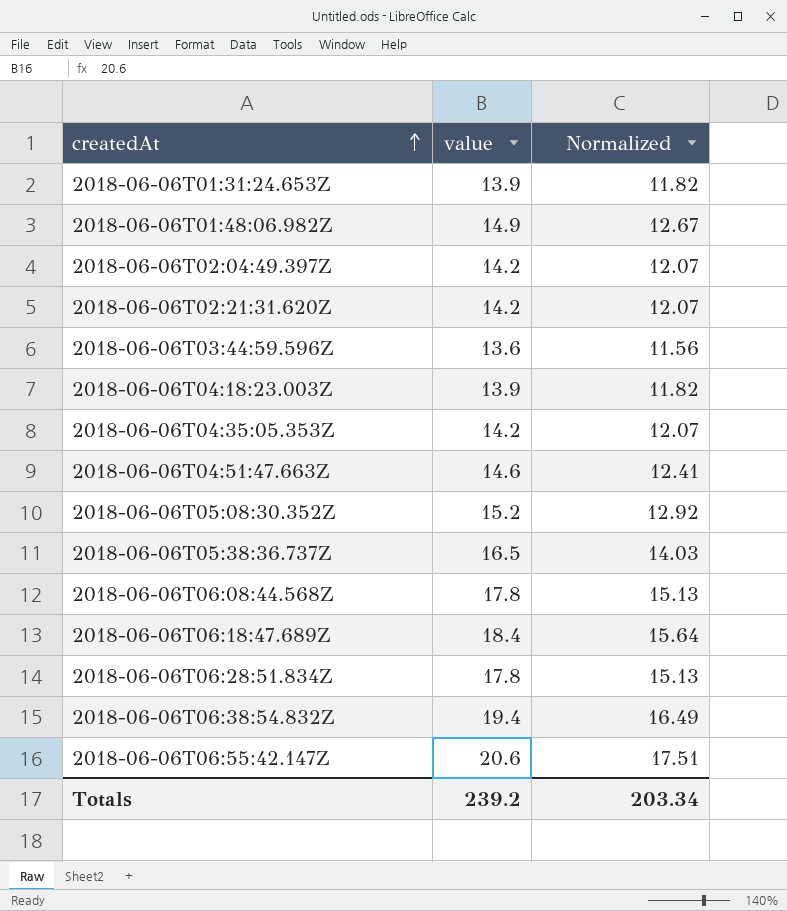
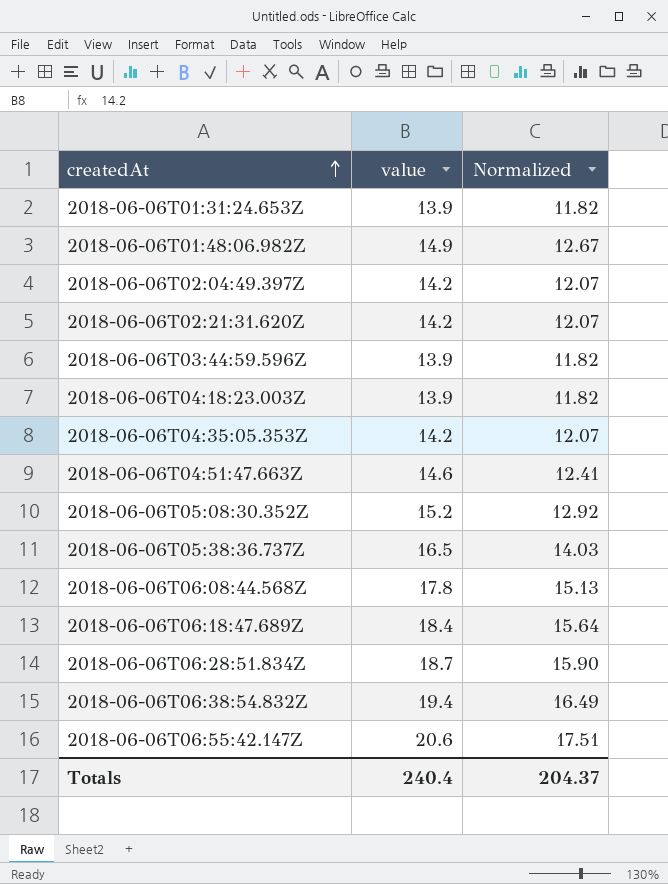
2018-06-06T03:44:59.596Z | value: 13.6 -> 13.9
2018-06-06T03:44:59.596Z | Normalized: 11.56 -> 11.82
2018-06-06T06:28:51.834Z | value: 17.8 -> 18.7
2018-06-06T06:28:51.834Z | Normalized: 15.13 -> 15.90
Totals | value: 239.2 -> 240.4
Totals | Normalized: 203.34 -> 204.37

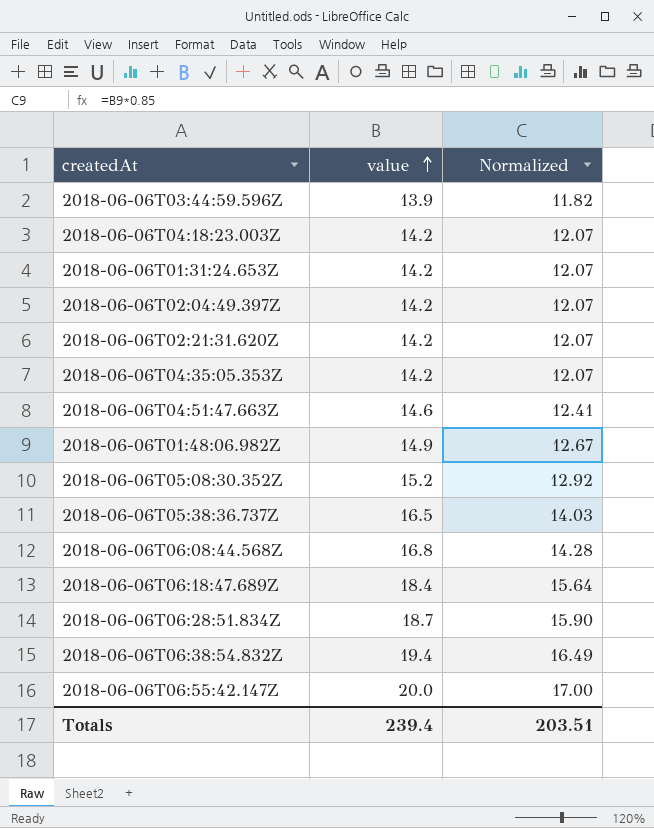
row order: createdAt ascending -> value ascending
2018-06-06T04:18:23.003Z | value: 13.9 -> 14.2
2018-06-06T04:18:23.003Z | Normalized: 11.82 -> 12.07
2018-06-06T01:31:24.653Z | value: 13.9 -> 14.2
2018-06-06T01:31:24.653Z | Normalized: 11.82 -> 12.07
2018-06-06T06:08:44.568Z | value: 17.8 -> 16.8
2018-06-06T06:08:44.568Z | Normalized: 15.13 -> 14.28
2018-06-06T06:55:42.147Z | value: 20.6 -> 20.0
2018-06-06T06:55:42.147Z | Normalized: 17.51 -> 17.00
Totals | value: 240.4 -> 239.4
Totals | Normalized: 204.37 -> 203.51

